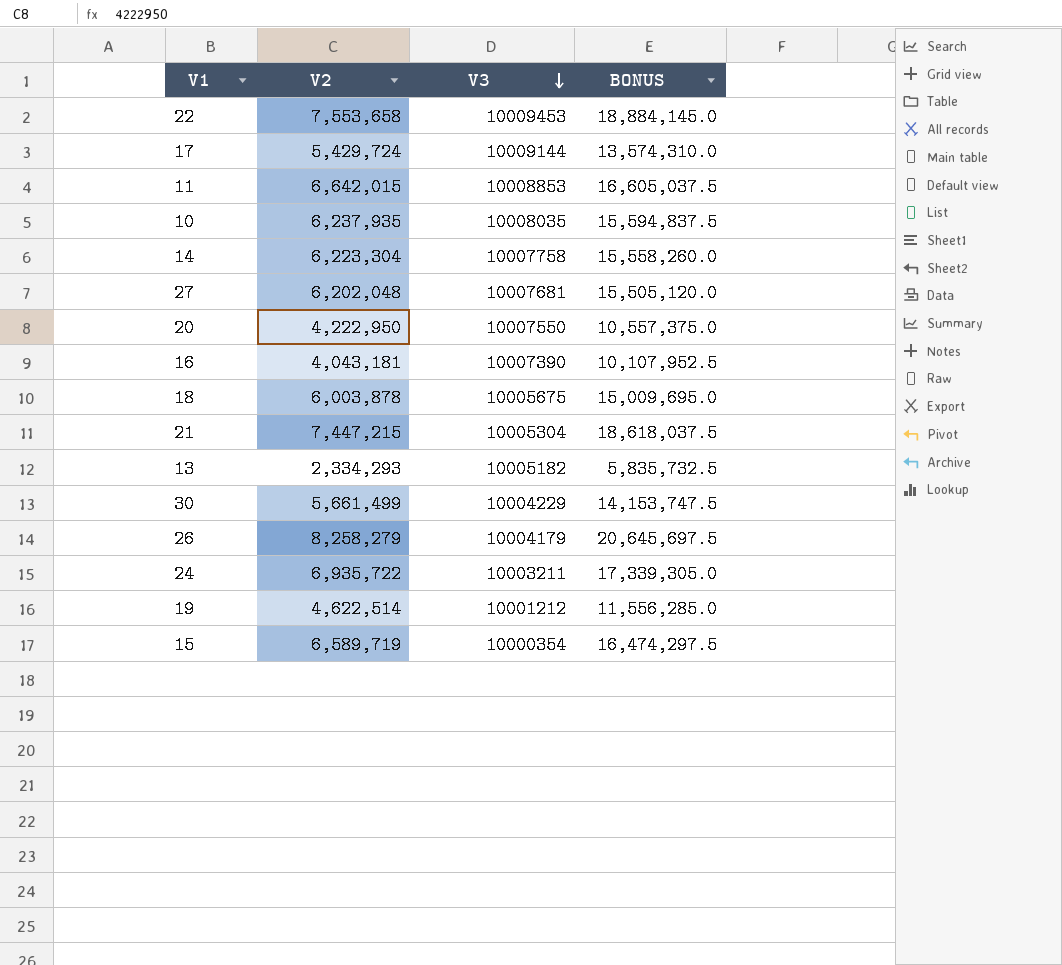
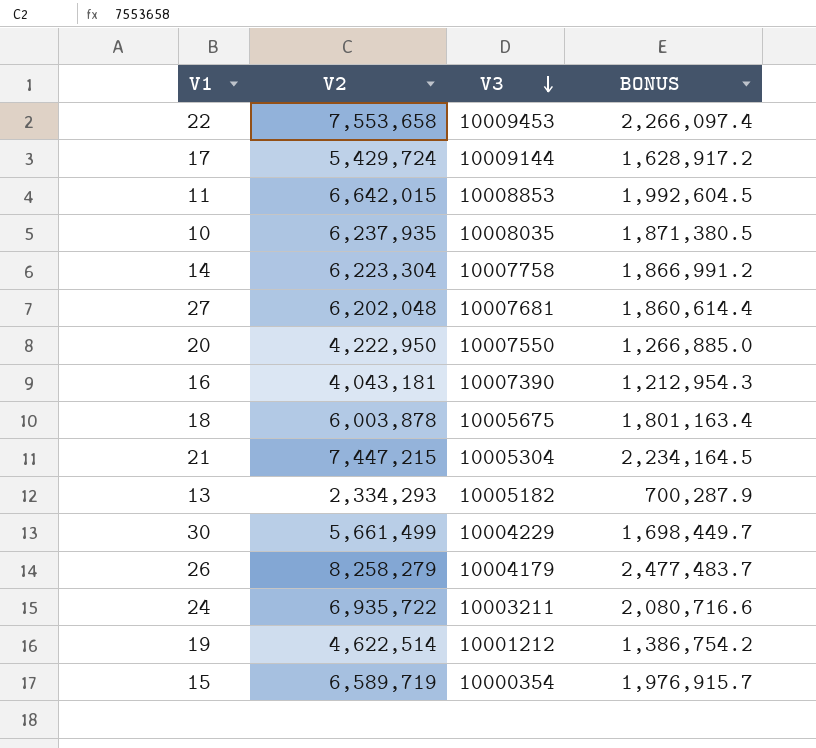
column BONUS | formula: [V2] * 2.5 -> [V2] * 0.3

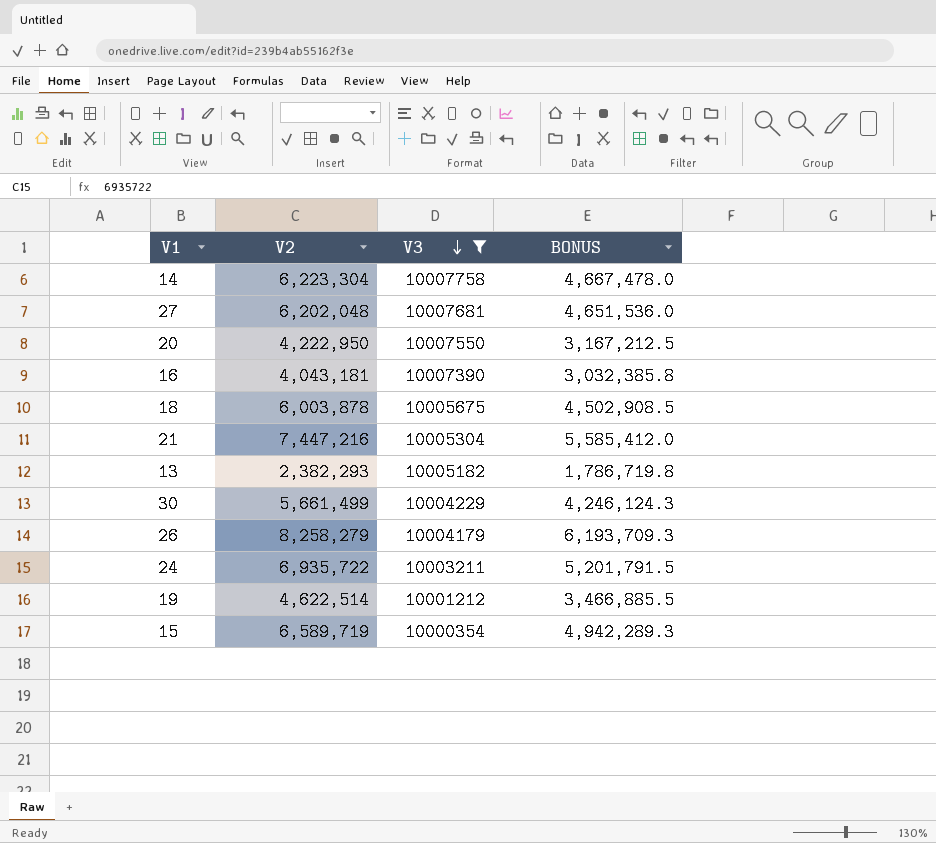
filter: none -> V3 <= 10007758
column BONUS | formula: [V2] * 0.3 -> [V2] * 0.75
21 | V2: 7,447,215 -> 7,447,216
13 | V2: 2,334,293 -> 2,382,293

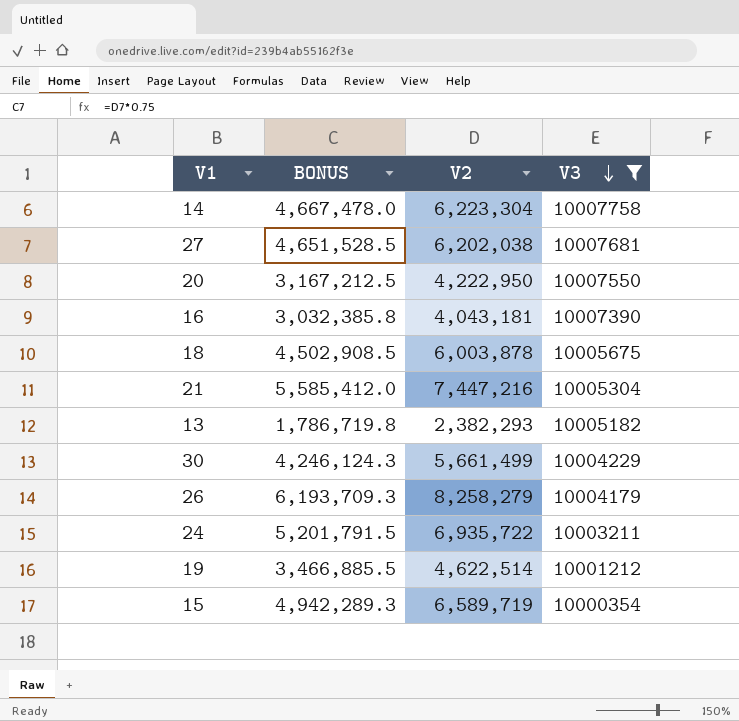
column BONUS | position: 4 -> 2
27 | BONUS: 4,651,536.0 -> 4,651,528.5
27 | V2: 6,202,048 -> 6,202,038

